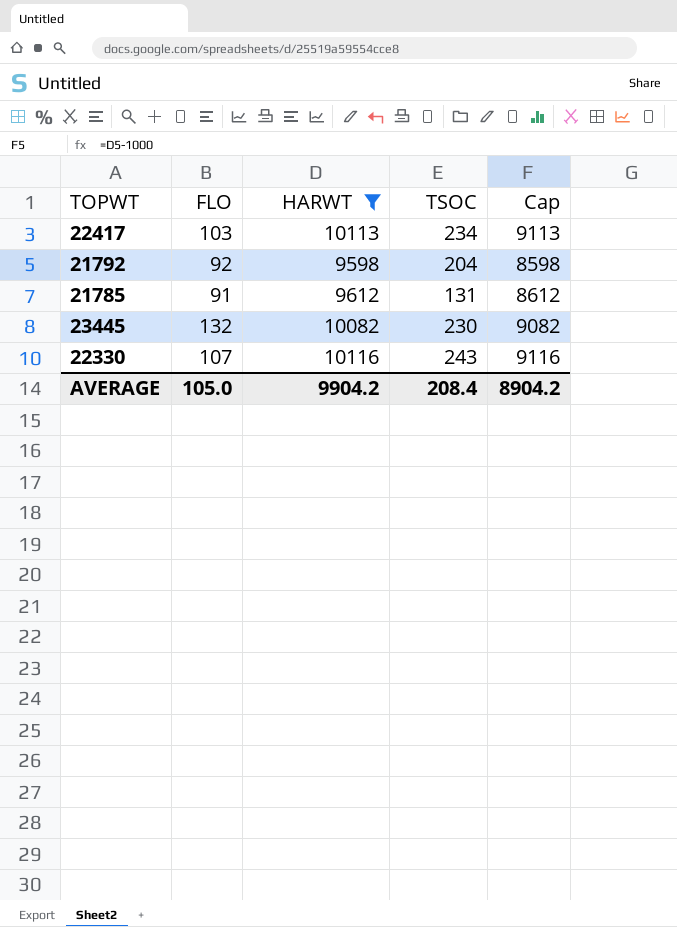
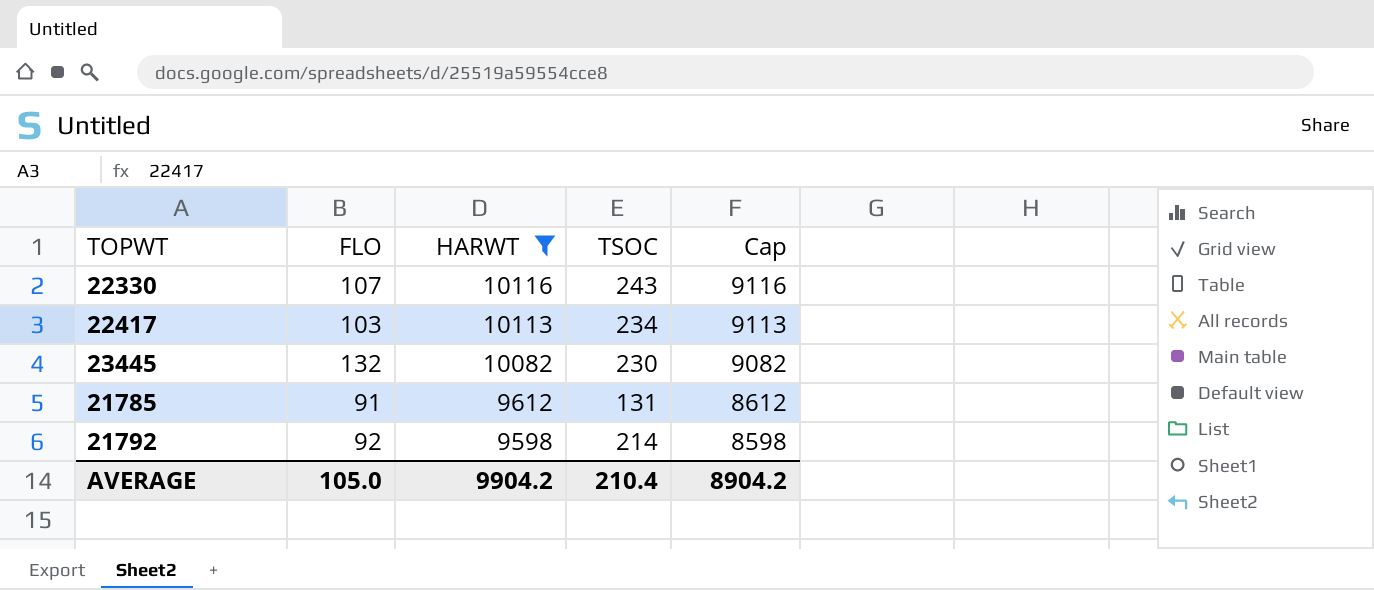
row order: none -> HARWT descending
21792 | TSOC: 204 -> 214
AVERAGE | TSOC: 208.4 -> 210.4

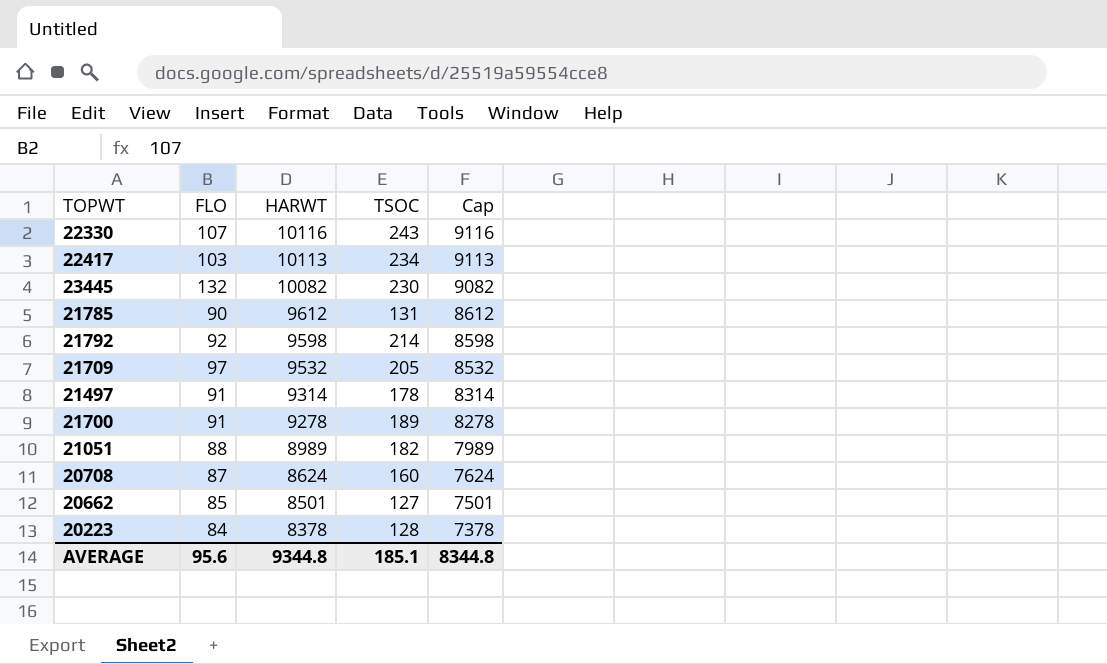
filter: HARWT >= 9598 -> none
21785 | FLO: 91 -> 90
AVERAGE | FLO: 105.0 -> 95.6
AVERAGE | HARWT: 9904.2 -> 9344.8
AVERAGE | TSOC: 210.4 -> 185.1
AVERAGE | Cap: 8904.2 -> 8344.8

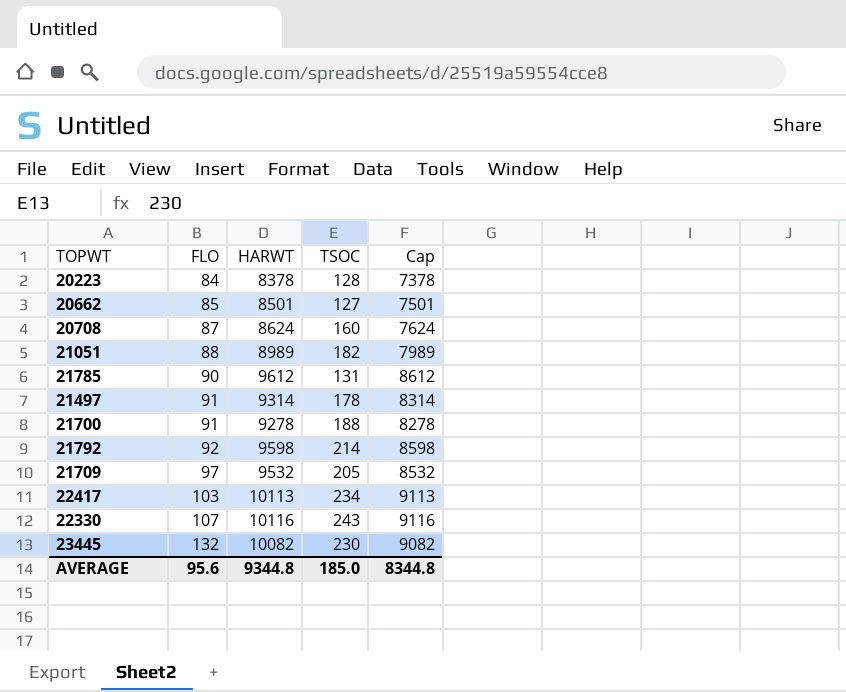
row order: HARWT descending -> FLO ascending
21700 | TSOC: 189 -> 188
AVERAGE | TSOC: 185.1 -> 185.0

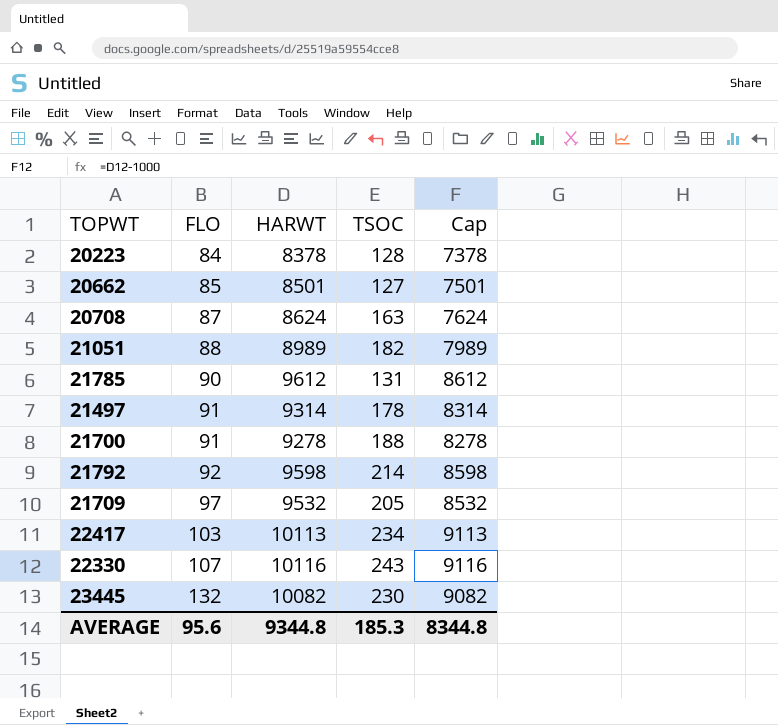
20708 | TSOC: 160 -> 163
AVERAGE | TSOC: 185.0 -> 185.3

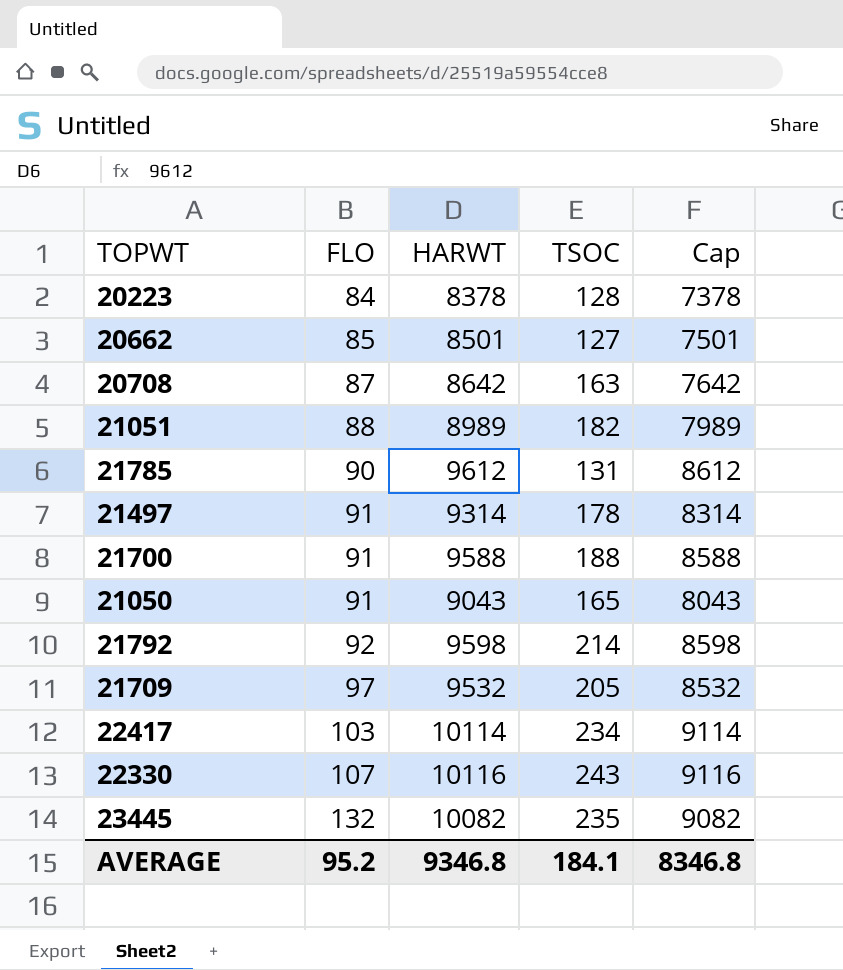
20708 | HARWT: 8624 -> 8642
20708 | Cap: 7624 -> 7642
21700 | HARWT: 9278 -> 9588
21700 | Cap: 8278 -> 8588
row 21050: none -> 91 | 9043 | 165 | 8043
22417 | HARWT: 10113 -> 10114
22417 | Cap: 9113 -> 9114
23445 | TSOC: 230 -> 235
AVERAGE | FLO: 95.6 -> 95.2
AVERAGE | HARWT: 9344.8 -> 9346.8
AVERAGE | TSOC: 185.3 -> 184.1
AVERAGE | Cap: 8344.8 -> 8346.8

